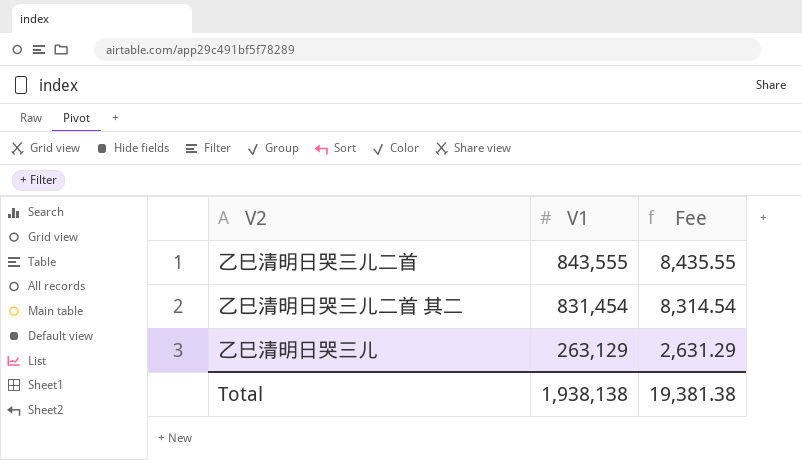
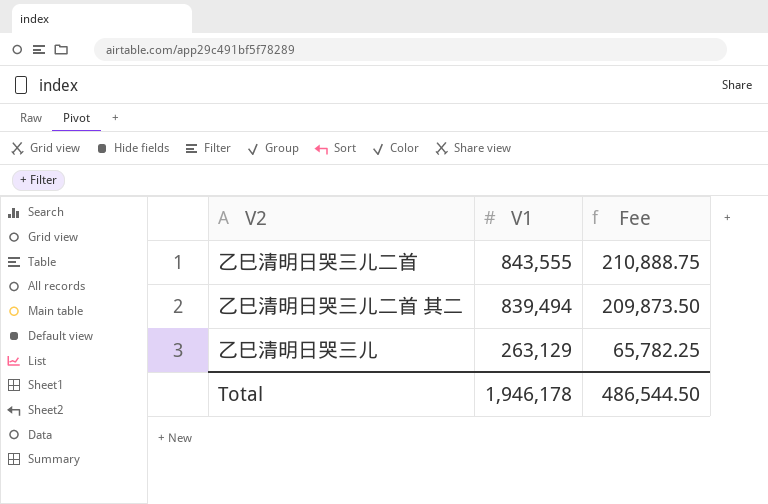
column Fee | formula: [V1] * 0.01 -> [V1] * 0.25
乙巳清明日哭三儿二首 其二 | V1: 831,454 -> 839,494
Total | V1: 1,938,138 -> 1,946,178
Total | Fee: 19,381.38 -> 486,544.50

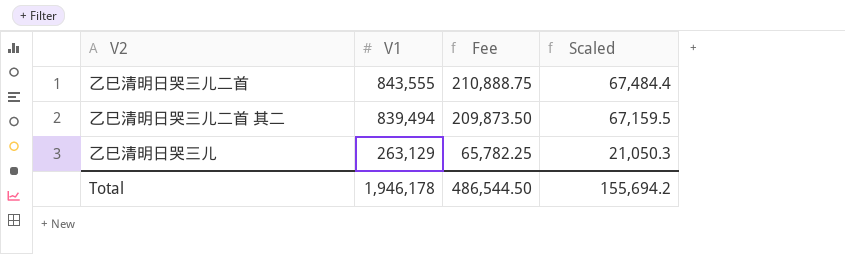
column Scaled | formula: none -> [V1] * 0.08

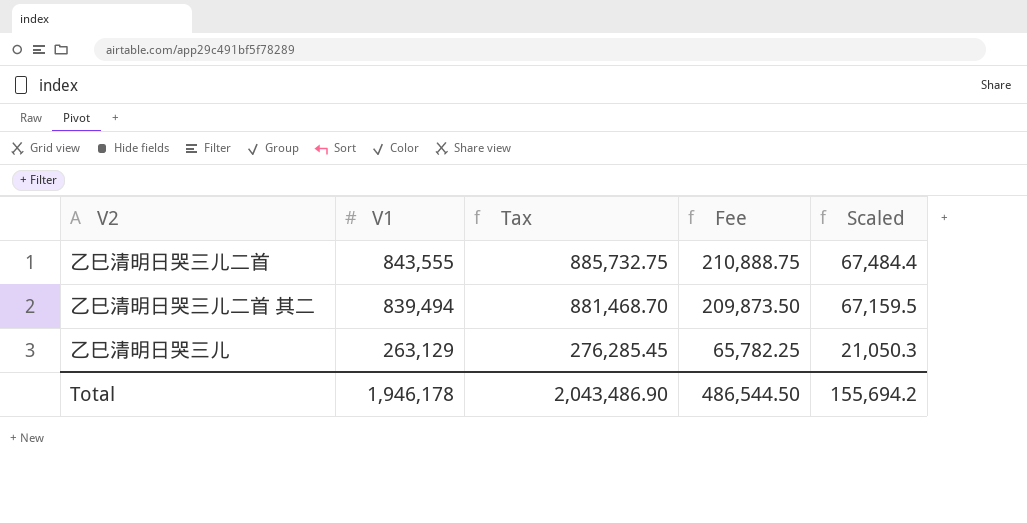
column Tax | formula: none -> [V1] * 1.05

